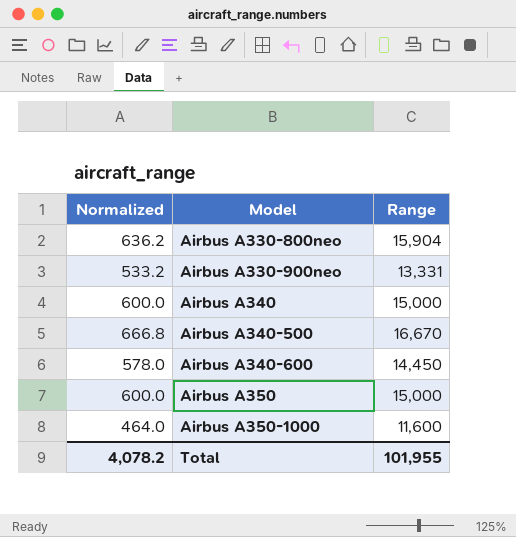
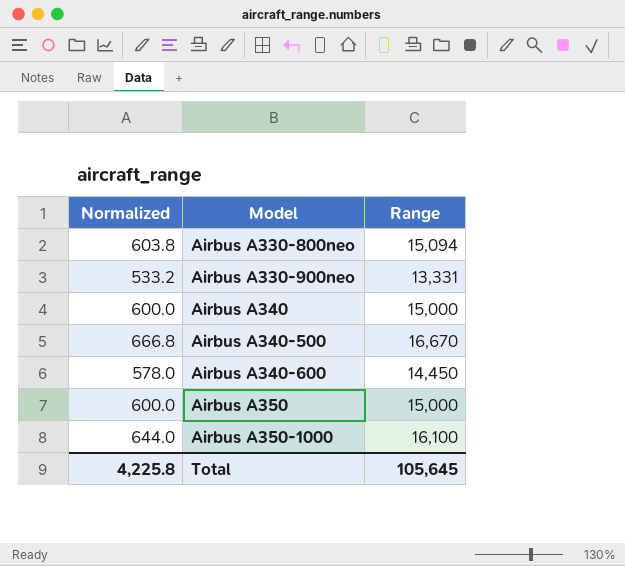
Airbus A330-800neo | Normalized: 636.2 -> 603.8
Airbus A330-800neo | Range: 15,904 -> 15,094
Airbus A350-1000 | Normalized: 464.0 -> 644.0
Airbus A350-1000 | Range: 11,600 -> 16,100
Total | Normalized: 4,078.2 -> 4,225.8
Total | Range: 101,955 -> 105,645

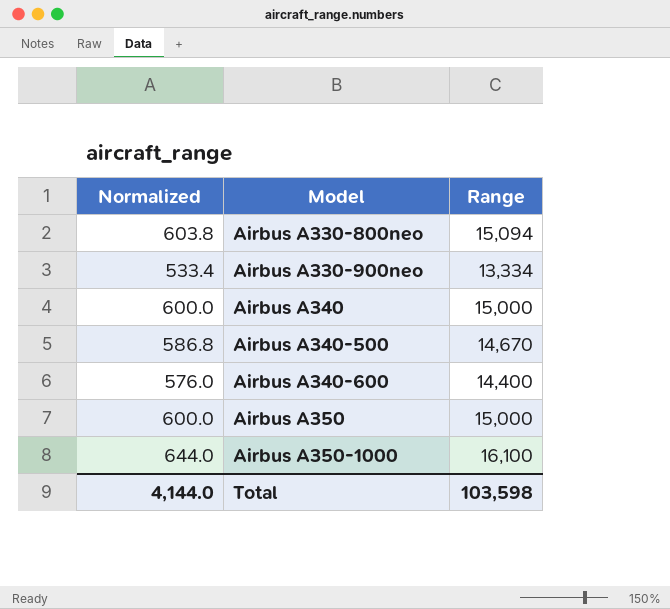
Airbus A330-900neo | Normalized: 533.2 -> 533.4
Airbus A330-900neo | Range: 13,331 -> 13,334
Airbus A340-500 | Normalized: 666.8 -> 586.8
Airbus A340-500 | Range: 16,670 -> 14,670
Airbus A340-600 | Normalized: 578.0 -> 576.0
Airbus A340-600 | Range: 14,450 -> 14,400
Total | Normalized: 4,225.8 -> 4,144.0
Total | Range: 105,645 -> 103,598

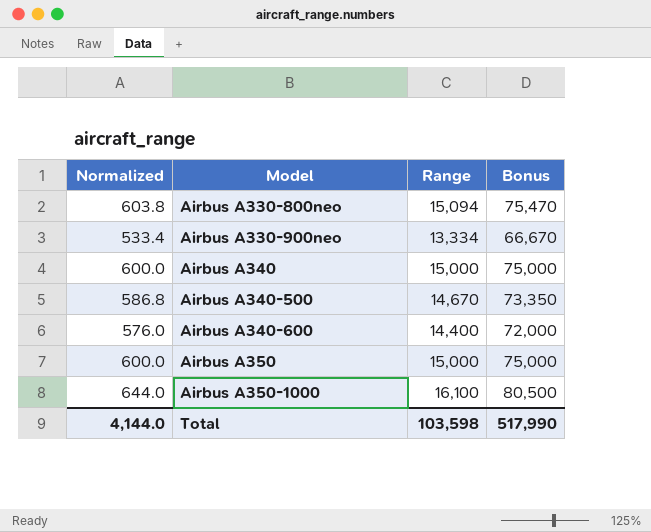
column Bonus | formula: none -> [Range] * 5

